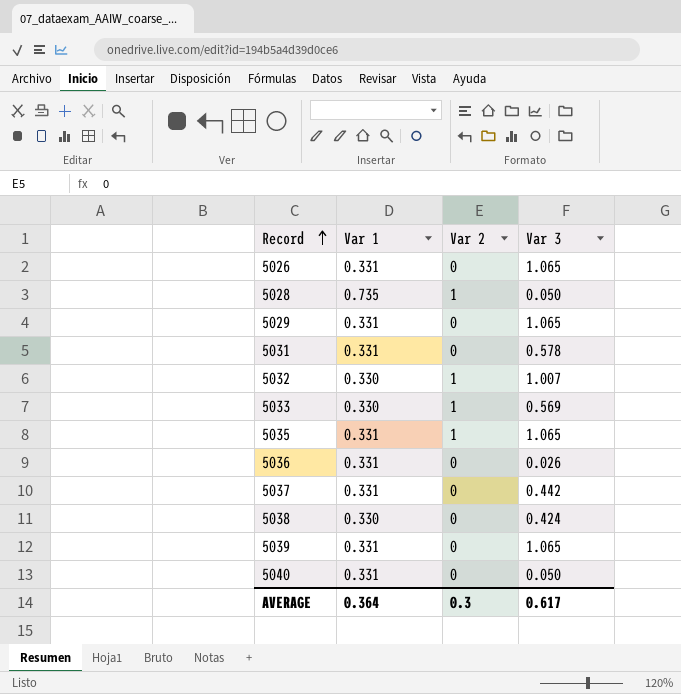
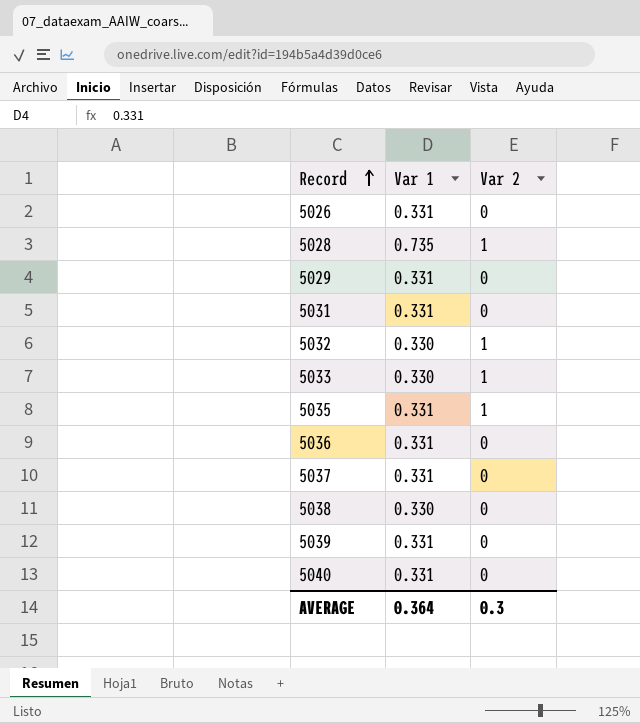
column Var 3 | position: 4 -> none

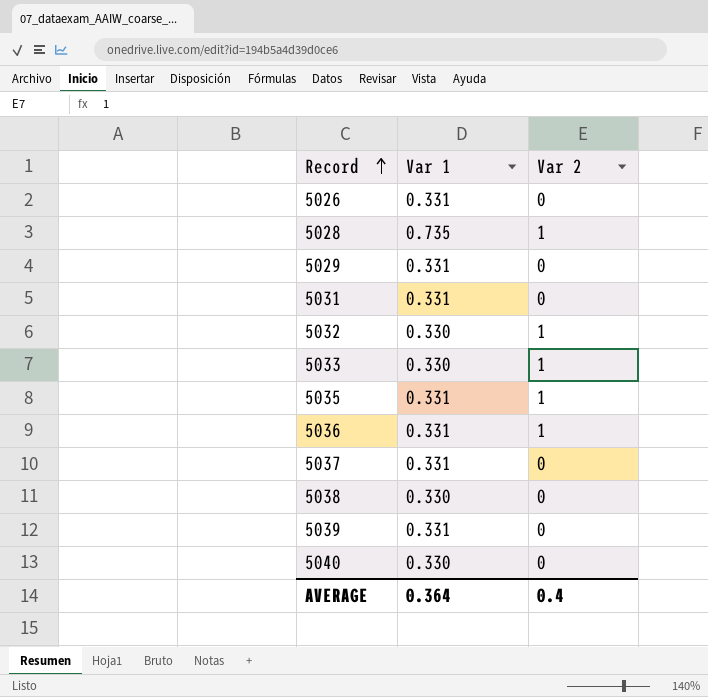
5036 | Var 2: 0 -> 1
5040 | Var 1: 0.331 -> 0.330
AVERAGE | Var 2: 0.3 -> 0.4

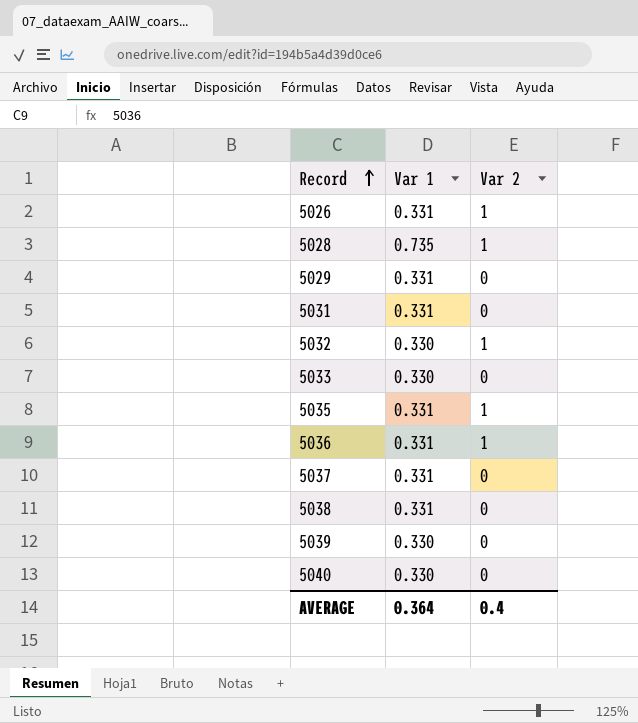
5026 | Var 2: 0 -> 1
5033 | Var 2: 1 -> 0
5038 | Var 1: 0.330 -> 0.331
5039 | Var 1: 0.331 -> 0.330

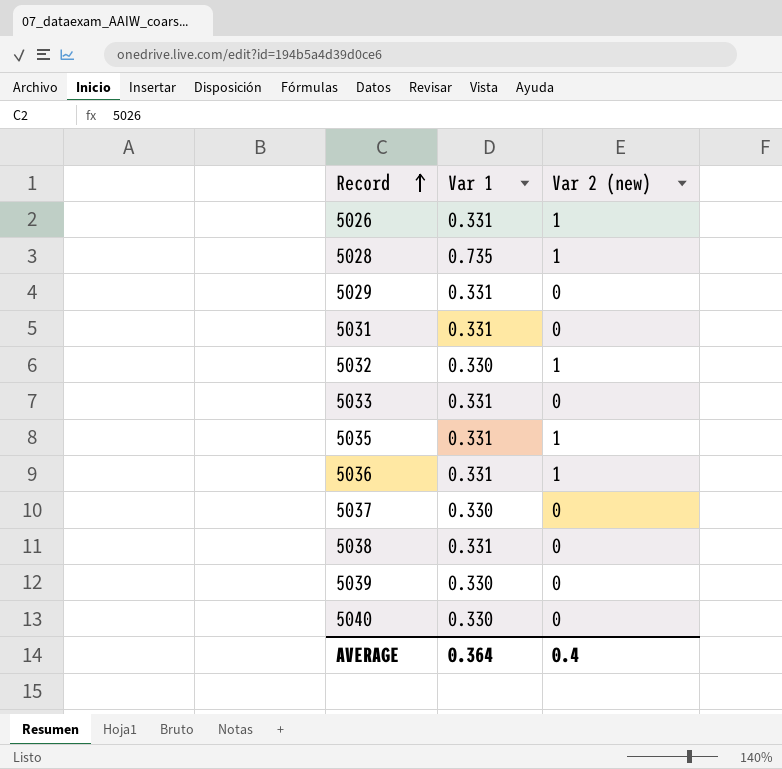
column name: Var 2 -> Var 2 (new)
5033 | Var 1: 0.330 -> 0.331
5037 | Var 1: 0.331 -> 0.330

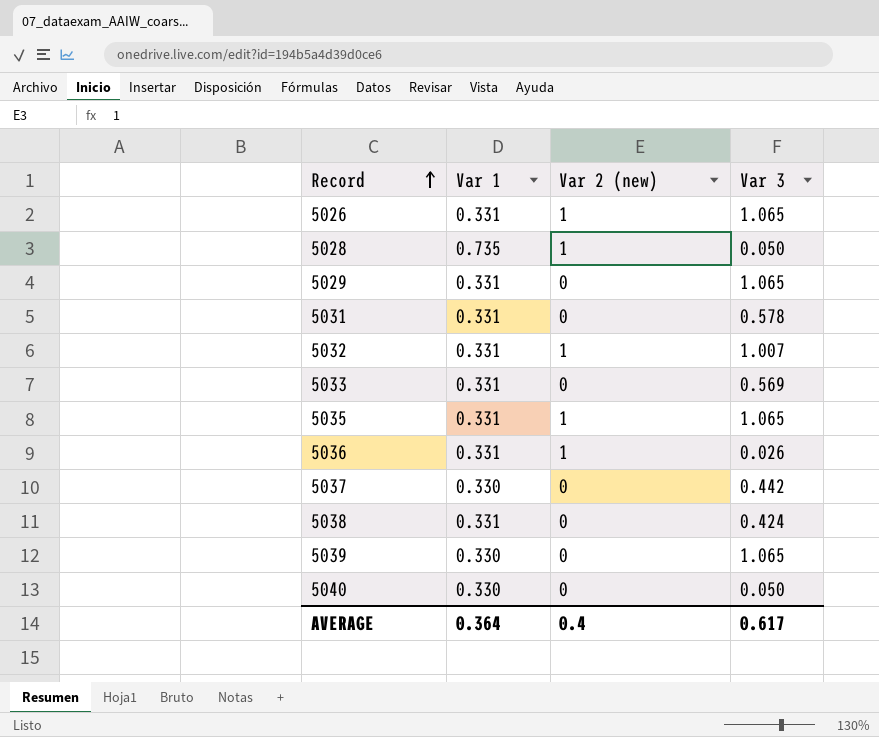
column Var 3 | position: none -> 4
5032 | Var 1: 0.330 -> 0.331

